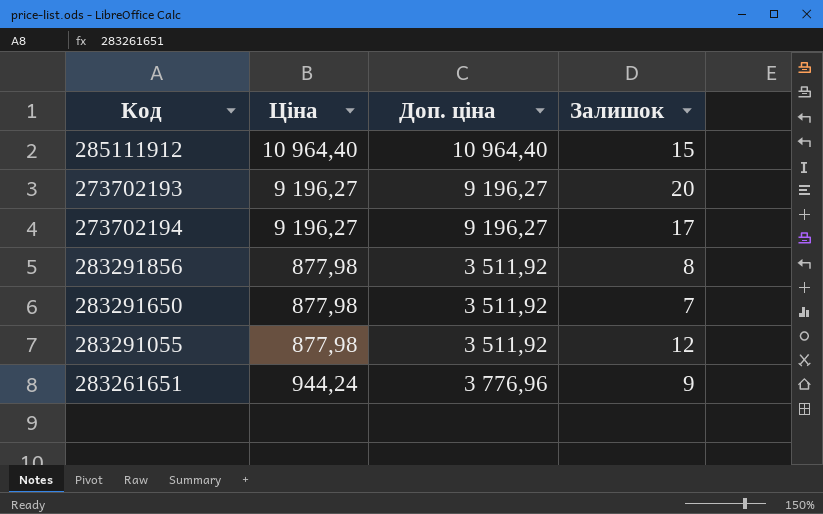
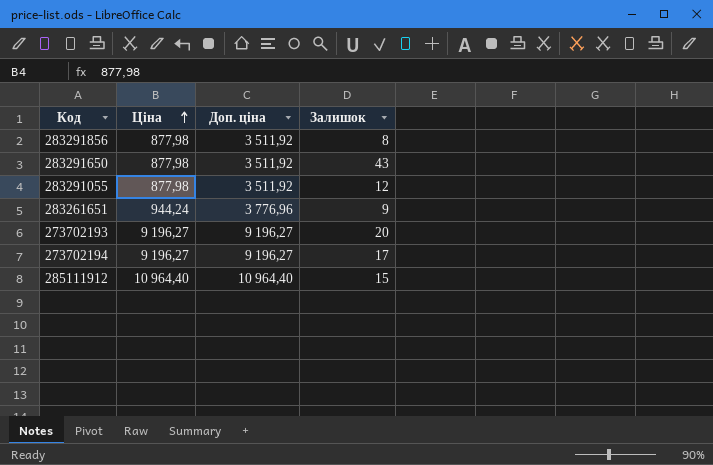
row order: none -> Ціна ascending
283291650 | Залишок: 7 -> 43

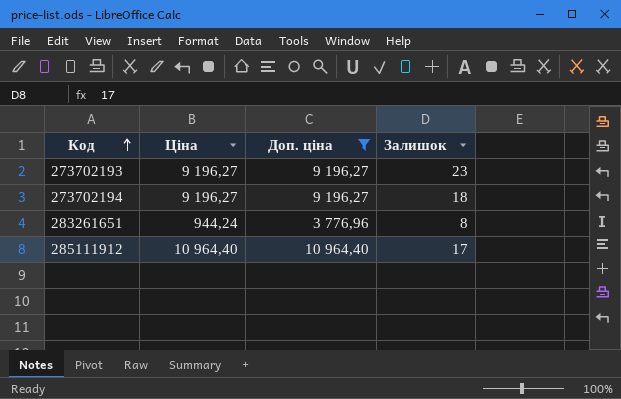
filter: none -> Доп. ціна != 3 511,92
row order: Ціна ascending -> Код ascending
273702193 | Залишок: 20 -> 23
273702194 | Залишок: 17 -> 18
283261651 | Залишок: 9 -> 8
285111912 | Залишок: 15 -> 17

